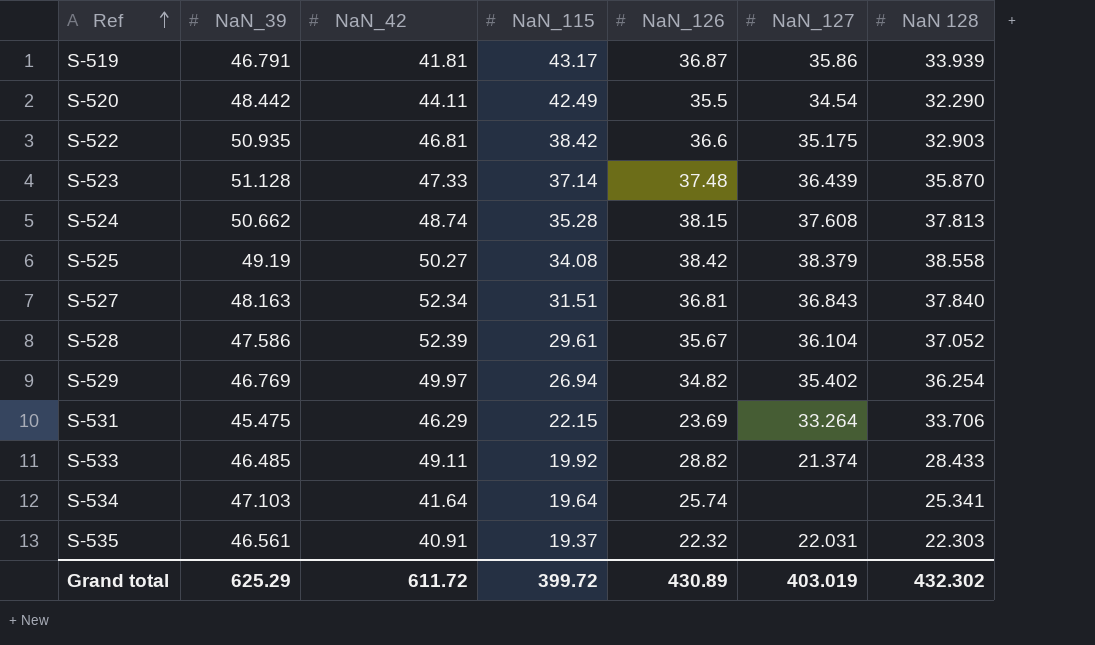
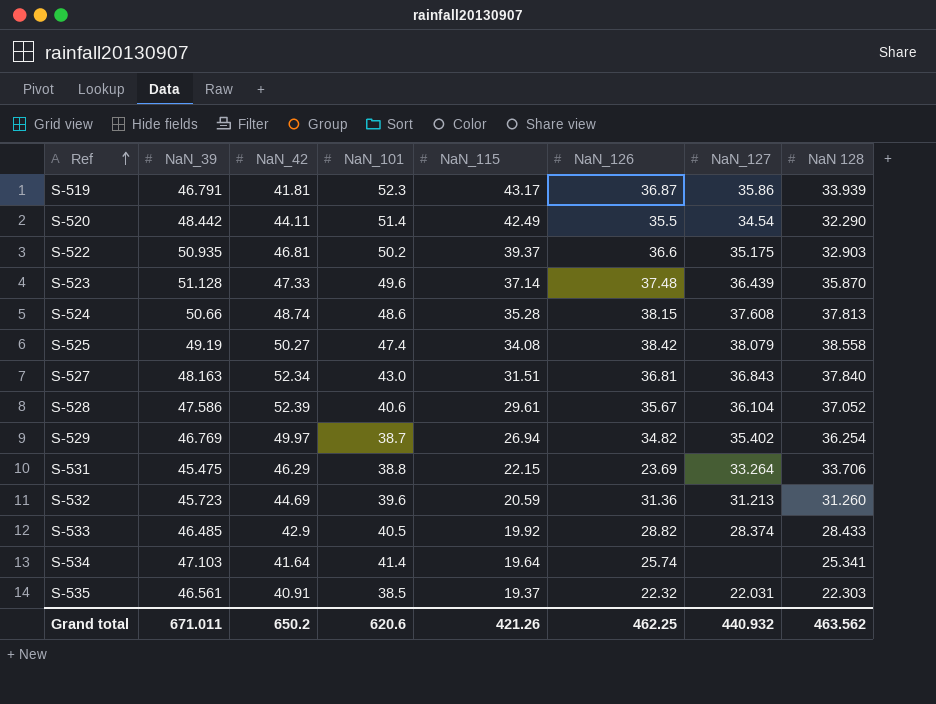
column NaN_101 | position: none -> 4
S-522 | NaN_115: 38.42 -> 39.37
S-524 | NaN_39: 50.662 -> 50.66
S-525 | NaN_127: 38.379 -> 38.079
row S-532: none -> 45.723 | 44.69 | 39.6 | 20.59 | 31.36 | 31.213 | 31.260
S-533 | NaN_42: 49.11 -> 42.9
S-533 | NaN_127: 21.374 -> 28.374
Grand total | NaN_39: 625.29 -> 671.011
Grand total | NaN_42: 611.72 -> 650.2
Grand total | NaN_115: 399.72 -> 421.26
Grand total | NaN_126: 430.89 -> 462.25
Grand total | NaN_127: 403.019 -> 440.932
Grand total | NaN 128: 432.302 -> 463.562

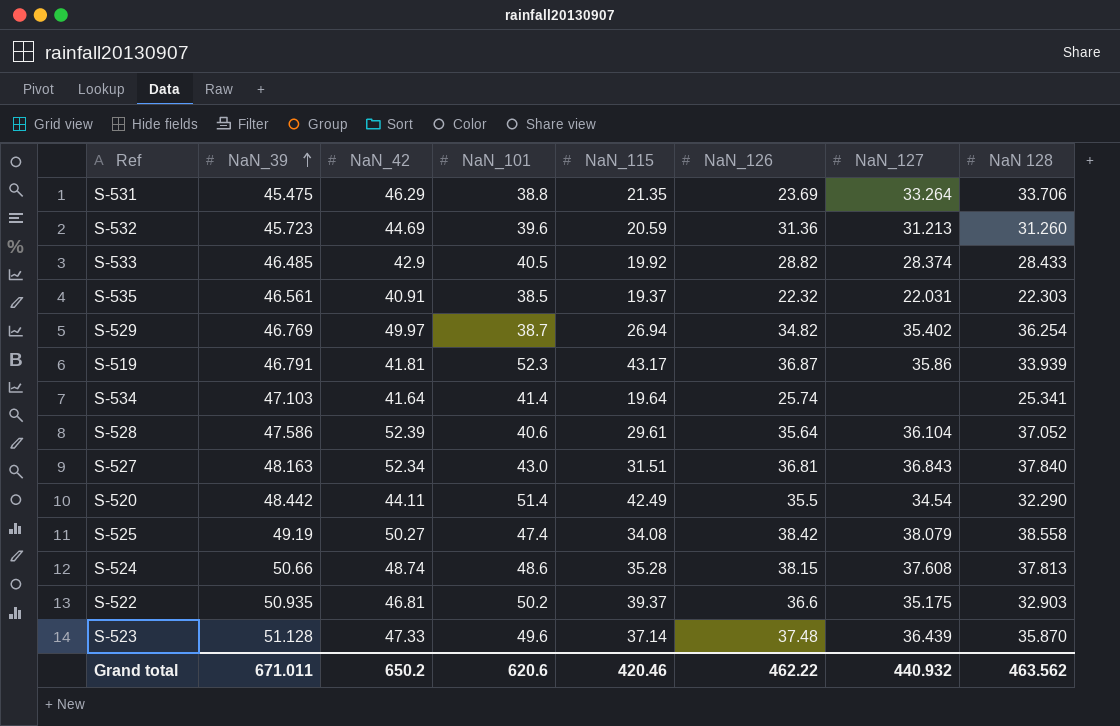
row order: Ref ascending -> NaN_39 ascending
S-531 | NaN_115: 22.15 -> 21.35
S-528 | NaN_126: 35.67 -> 35.64
Grand total | NaN_115: 421.26 -> 420.46
Grand total | NaN_126: 462.25 -> 462.22

